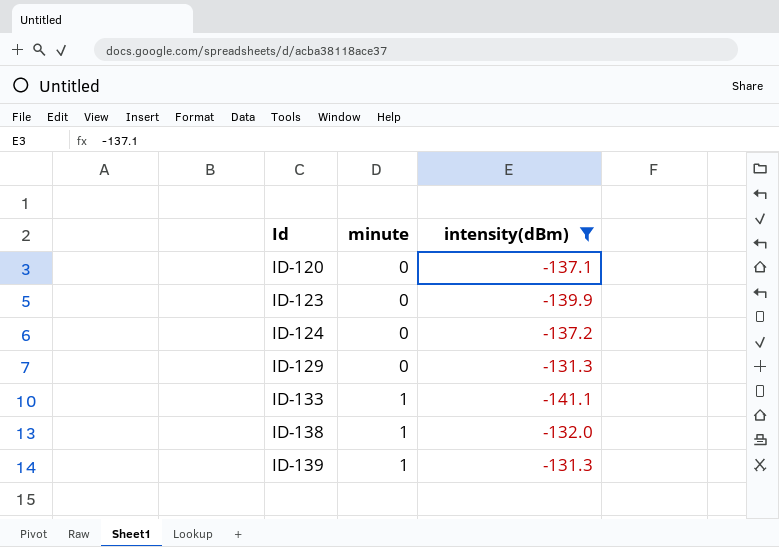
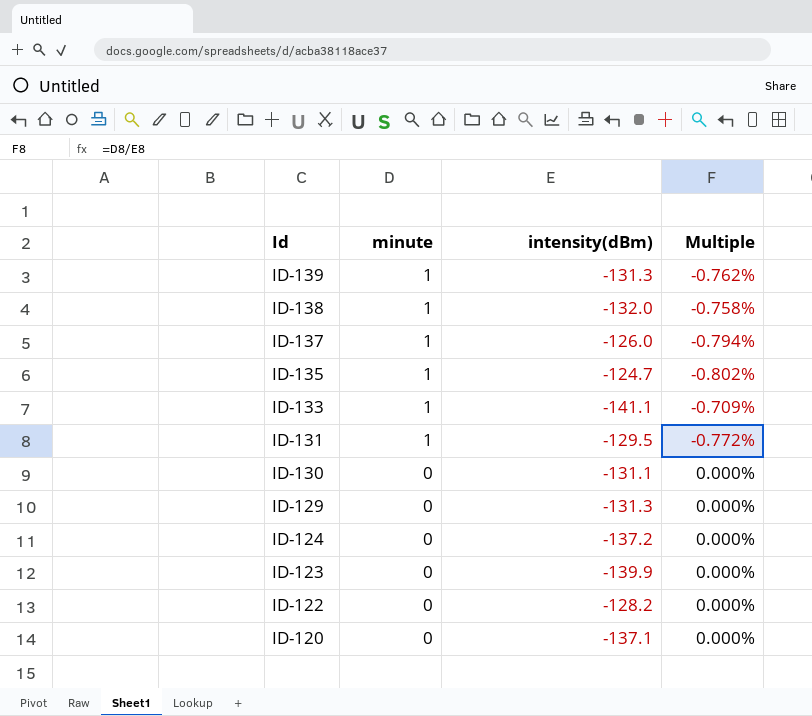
filter: intensity(dBm) <= -131.3 -> none
row order: Id ascending -> Id descending
column Multiple | formula: none -> [minute] / [intensity(dBm)]

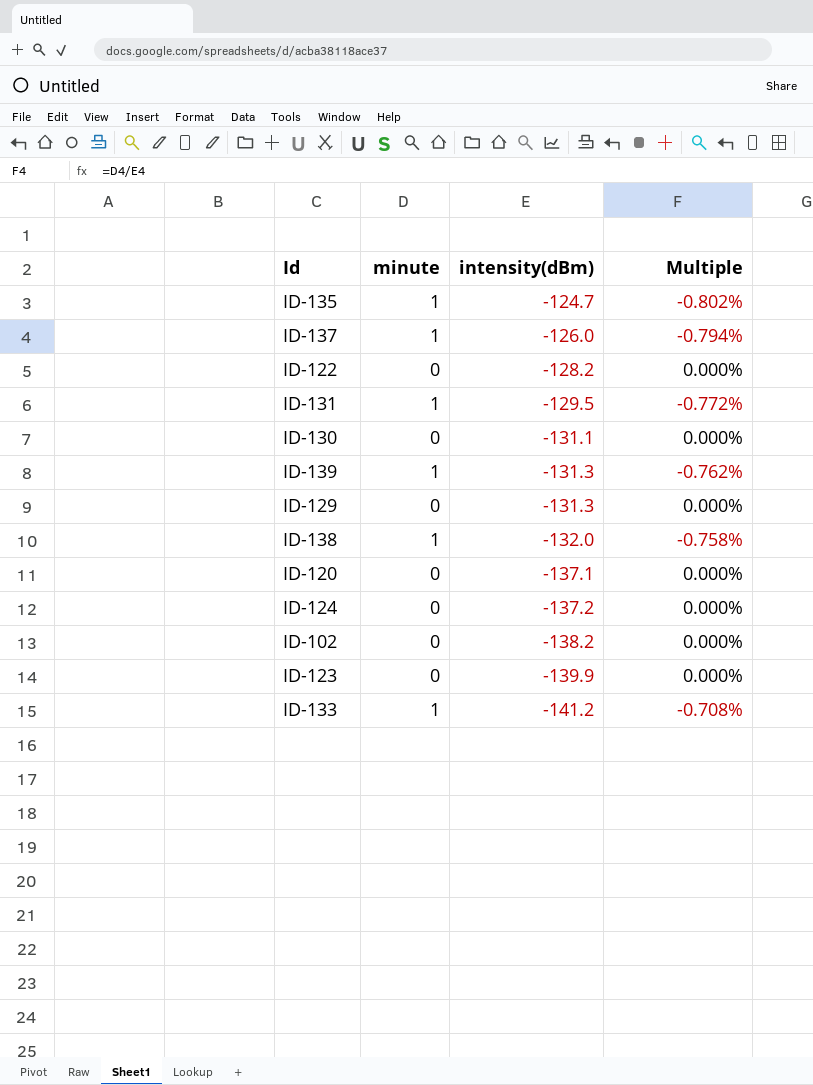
row order: Id descending -> intensity(dBm) descending
row ID-102: none -> 0 | -138.2 | 0.000%
ID-133 | intensity(dBm): -141.1 -> -141.2
ID-133 | Multiple: -0.709% -> -0.708%

